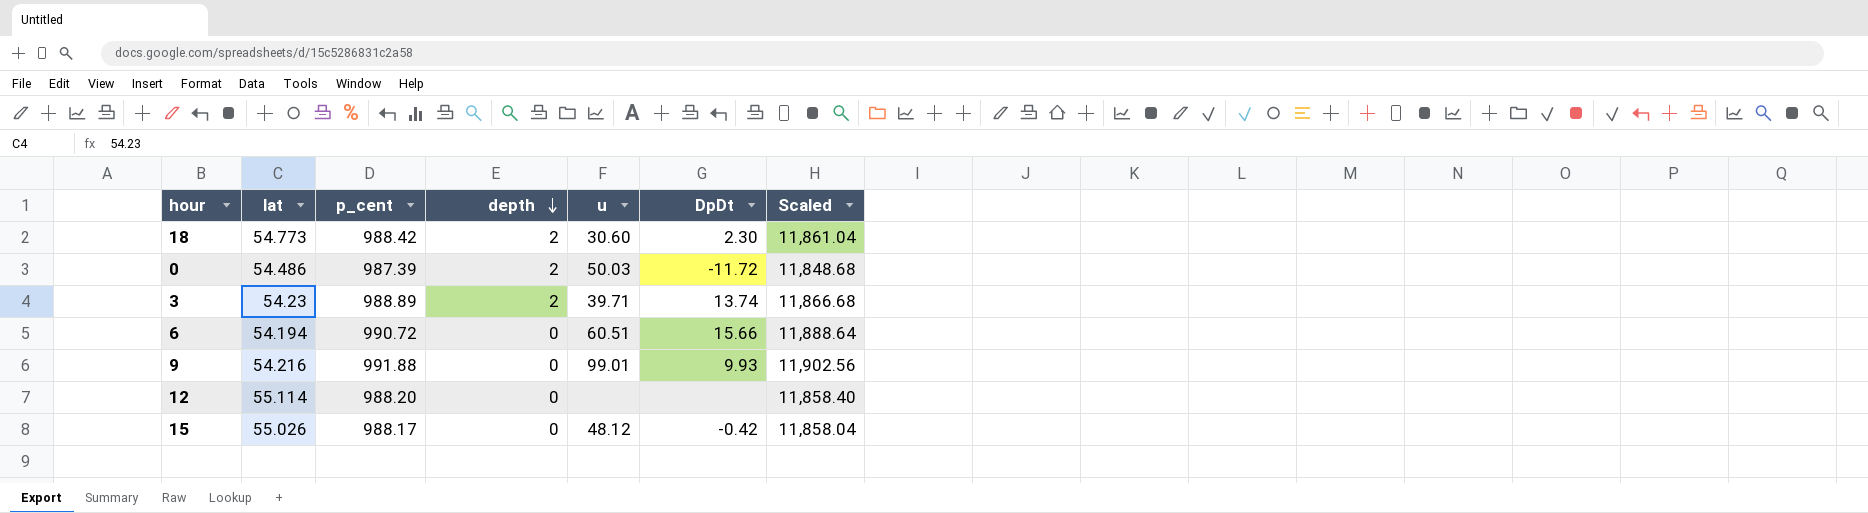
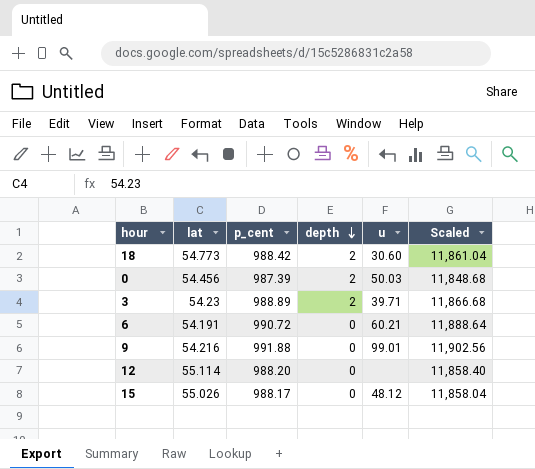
column DpDt | position: 6 -> none
0 | lat: 54.486 -> 54.456
6 | lat: 54.194 -> 54.191
6 | u: 60.51 -> 60.21

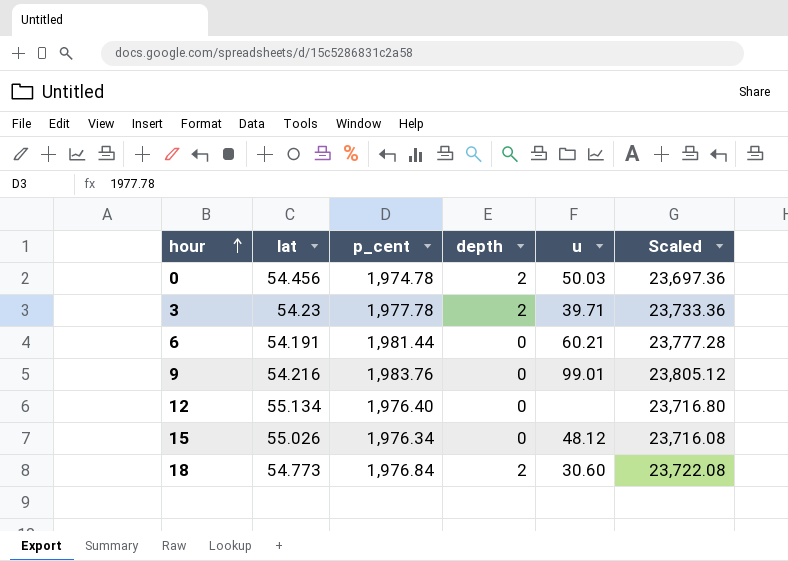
row order: depth descending -> hour ascending
0 | p_cent: 987.39 -> 1,974.78
0 | Scaled: 11,848.68 -> 23,697.36
3 | p_cent: 988.89 -> 1,977.78
3 | Scaled: 11,866.68 -> 23,733.36
6 | p_cent: 990.72 -> 1,981.44
6 | Scaled: 11,888.64 -> 23,777.28
9 | p_cent: 991.88 -> 1,983.76
9 | Scaled: 11,902.56 -> 23,805.12
12 | lat: 55.114 -> 55.134
12 | p_cent: 988.20 -> 1,976.40
12 | Scaled: 11,858.40 -> 23,716.80
15 | p_cent: 988.17 -> 1,976.34
15 | Scaled: 11,858.04 -> 23,716.08
18 | p_cent: 988.42 -> 1,976.84
18 | Scaled: 11,861.04 -> 23,722.08

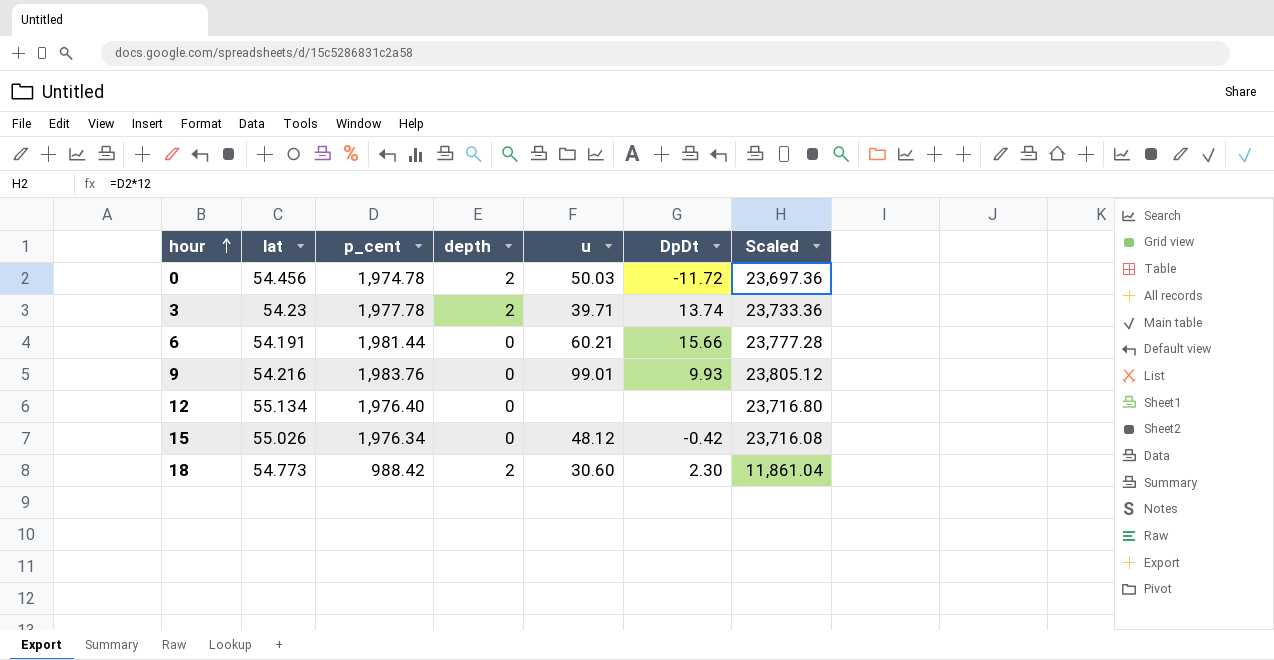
column DpDt | position: none -> 6
18 | p_cent: 1,976.84 -> 988.42
18 | Scaled: 23,722.08 -> 11,861.04

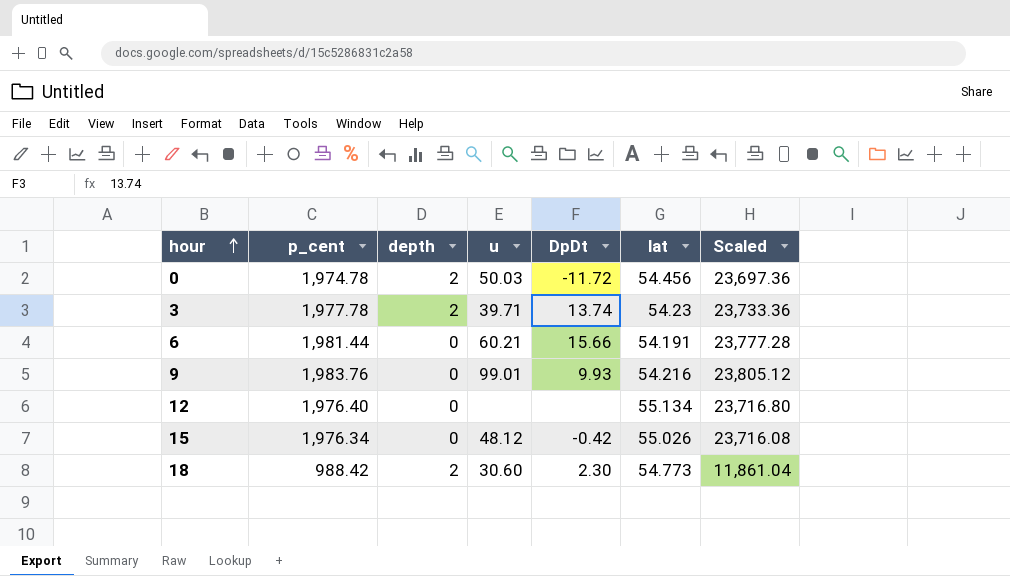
column lat | position: 2 -> 6

